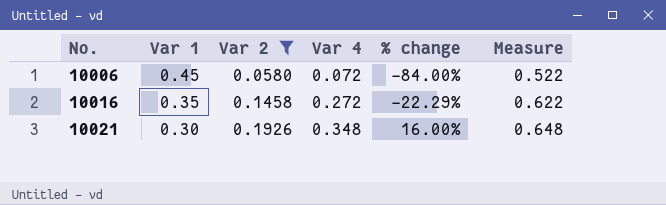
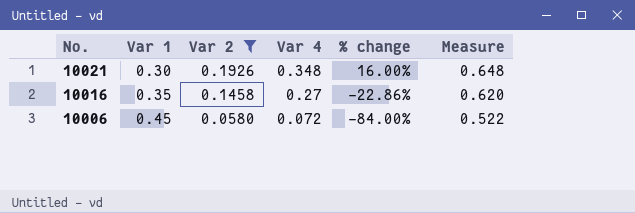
row order: No. ascending -> No. descending
10016 | Var 4: 0.272 -> 0.27
10016 | % change: -22.29% -> -22.86%
10016 | Measure: 0.622 -> 0.620

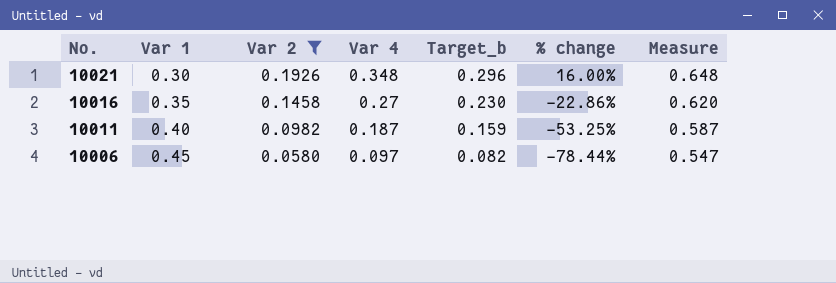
column Target_b | formula: none -> [Var 4] * 0.85
row 10011: none -> 0.40 | 0.0982 | 0.187 | 0.159 | -53.25% | 0.587
10006 | Var 4: 0.072 -> 0.097
10006 | % change: -84.00% -> -78.44%
10006 | Measure: 0.522 -> 0.547

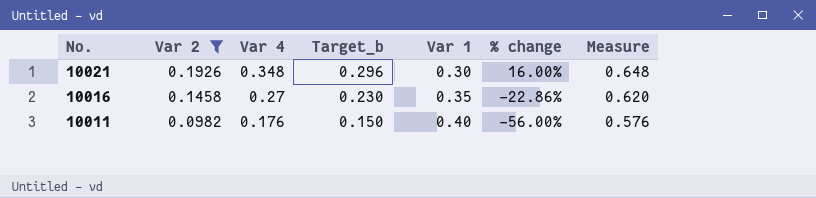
column Var 1 | position: 2 -> 5
row 10006: 0.45 | 0.0580 | 0.097 | 0.082 | -78.44% | 0.547 -> none
10011 | Var 4: 0.187 -> 0.176
10011 | Target_b: 0.159 -> 0.150
10011 | % change: -53.25% -> -56.00%
10011 | Measure: 0.587 -> 0.576

